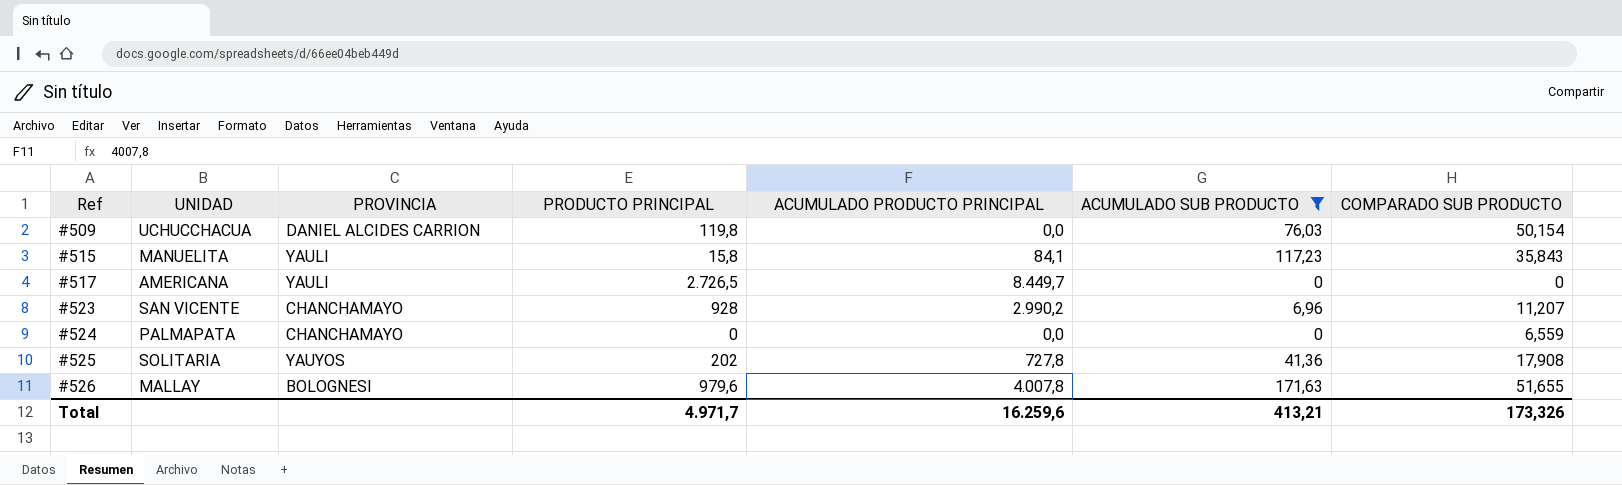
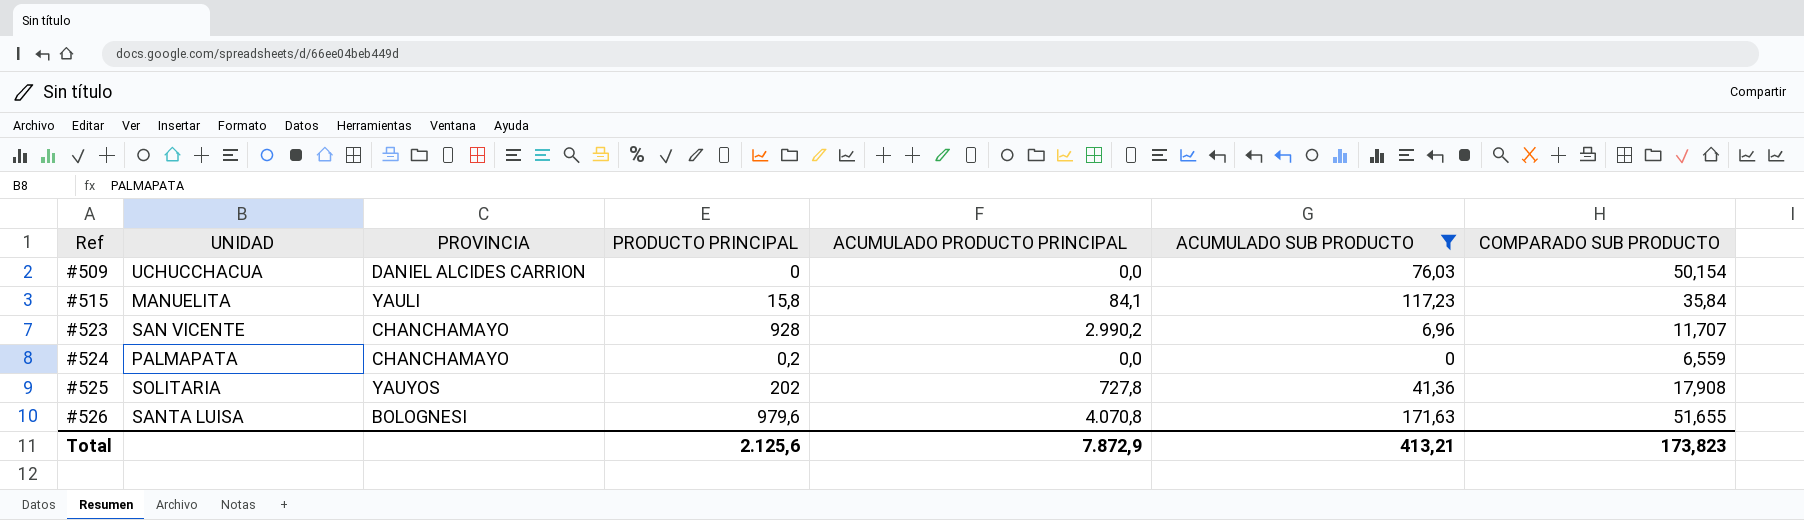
row #517: AMERICANA | YAULI | 2.726,5 | 8.449,7 | 0 | 0 -> none
#509 | PRODUCTO PRINCIPAL: 119,8 -> 0
#515 | COMPARADO SUB PRODUCTO: 35,843 -> 35,84
#523 | COMPARADO SUB PRODUCTO: 11,207 -> 11,707
#524 | PRODUCTO PRINCIPAL: 0 -> 0,2
#526 | UNIDAD: MALLAY -> SANTA LUISA
#526 | ACUMULADO PRODUCTO PRINCIPAL: 4.007,8 -> 4.070,8
Total | PRODUCTO PRINCIPAL: 4.971,7 -> 2.125,6
Total | ACUMULADO PRODUCTO PRINCIPAL: 16.259,6 -> 7.872,9
Total | COMPARADO SUB PRODUCTO: 173,326 -> 173,823

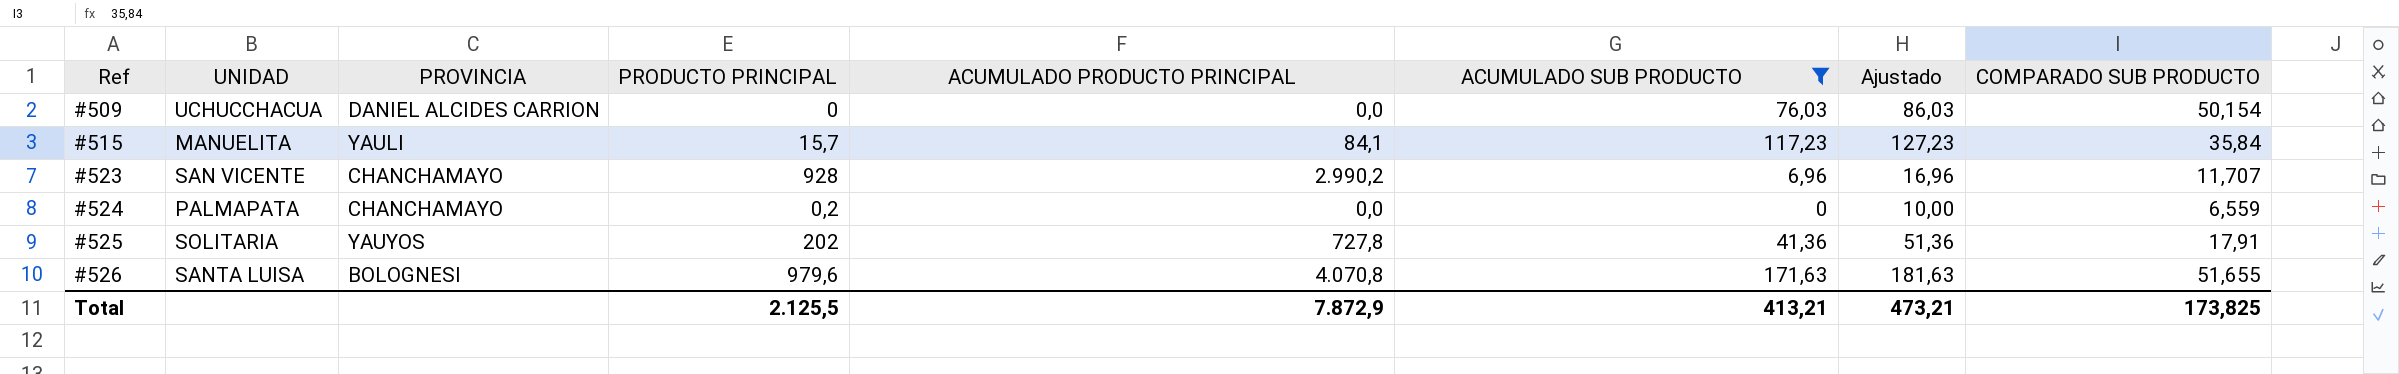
column Ajustado | formula: none -> [ACUMULADO SUB PRODUCTO] + 10
#515 | PRODUCTO PRINCIPAL: 15,8 -> 15,7
#525 | COMPARADO SUB PRODUCTO: 17,908 -> 17,91
Total | PRODUCTO PRINCIPAL: 2.125,6 -> 2.125,5
Total | COMPARADO SUB PRODUCTO: 173,823 -> 173,825

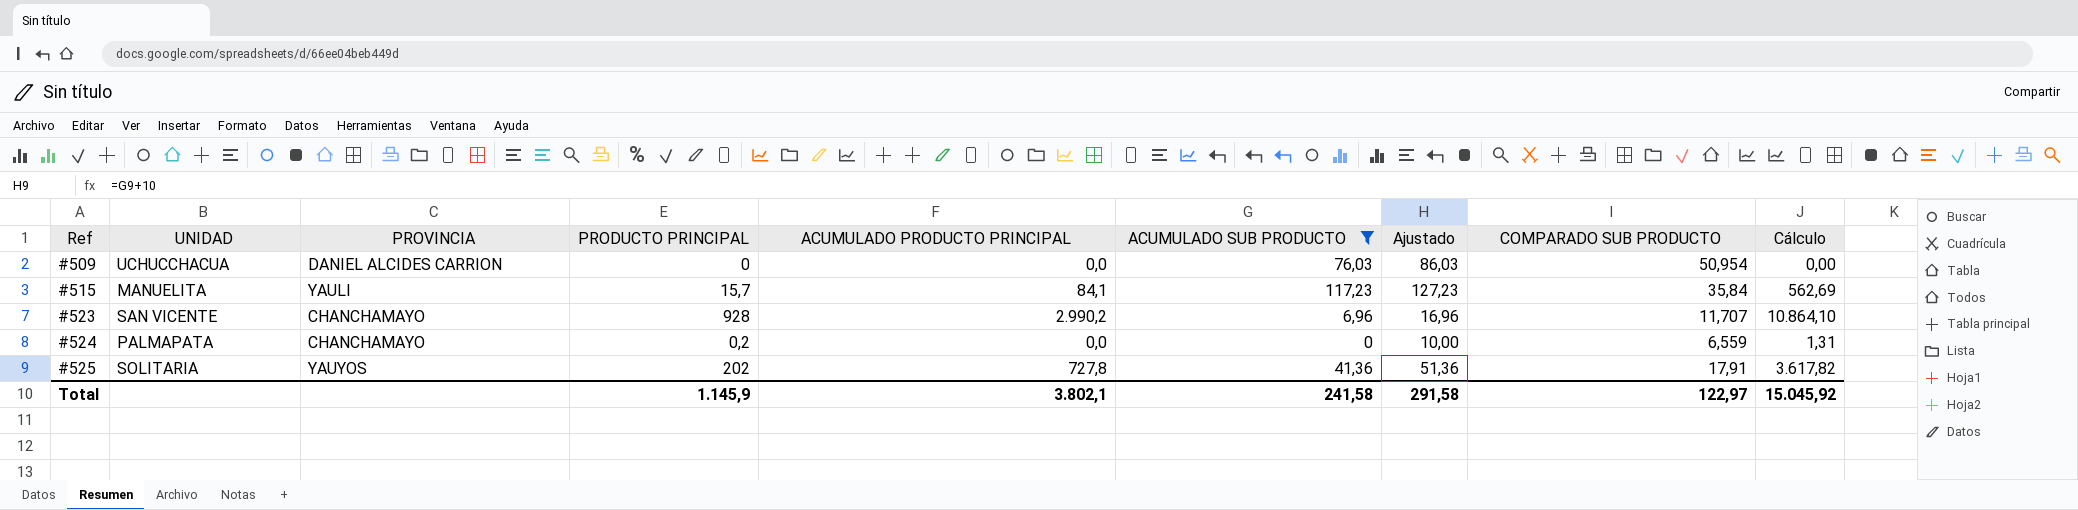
column Cálculo | formula: none -> [PRODUCTO PRINCIPAL] * [COMPARADO SUB PRODUCTO]
row #526: SANTA LUISA | BOLOGNESI | 979,6 | 4.070,8 | 171,63 | 181,63 | 51,655 -> none
#509 | COMPARADO SUB PRODUCTO: 50,154 -> 50,954
Total | PRODUCTO PRINCIPAL: 2.125,5 -> 1.145,9
Total | ACUMULADO PRODUCTO PRINCIPAL: 7.872,9 -> 3.802,1
Total | ACUMULADO SUB PRODUCTO: 413,21 -> 241,58
Total | Ajustado: 473,21 -> 291,58
Total | COMPARADO SUB PRODUCTO: 173,825 -> 122,97

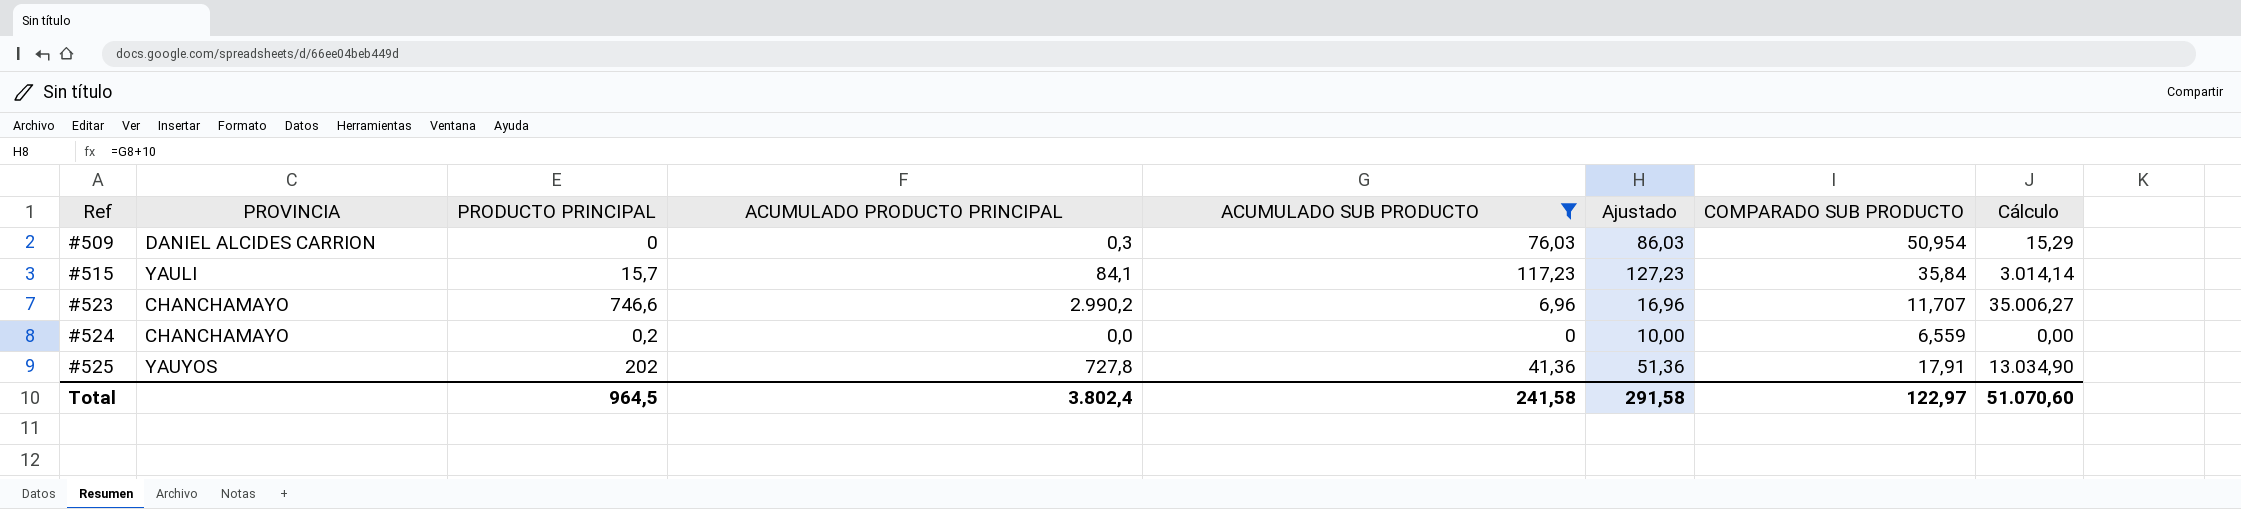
column UNIDAD | position: 2 -> none
column Cálculo | formula: [PRODUCTO PRINCIPAL] * [COMPARADO SUB PRODUCTO] -> [ACUMULADO PRODUCTO PRINCIPAL] * [COMPARADO SUB PRODUCTO]
#509 | ACUMULADO PRODUCTO PRINCIPAL: 0,0 -> 0,3
#523 | PRODUCTO PRINCIPAL: 928 -> 746,6
Total | PRODUCTO PRINCIPAL: 1.145,9 -> 964,5
Total | ACUMULADO PRODUCTO PRINCIPAL: 3.802,1 -> 3.802,4
Total | Cálculo: 15.045,92 -> 51.070,60

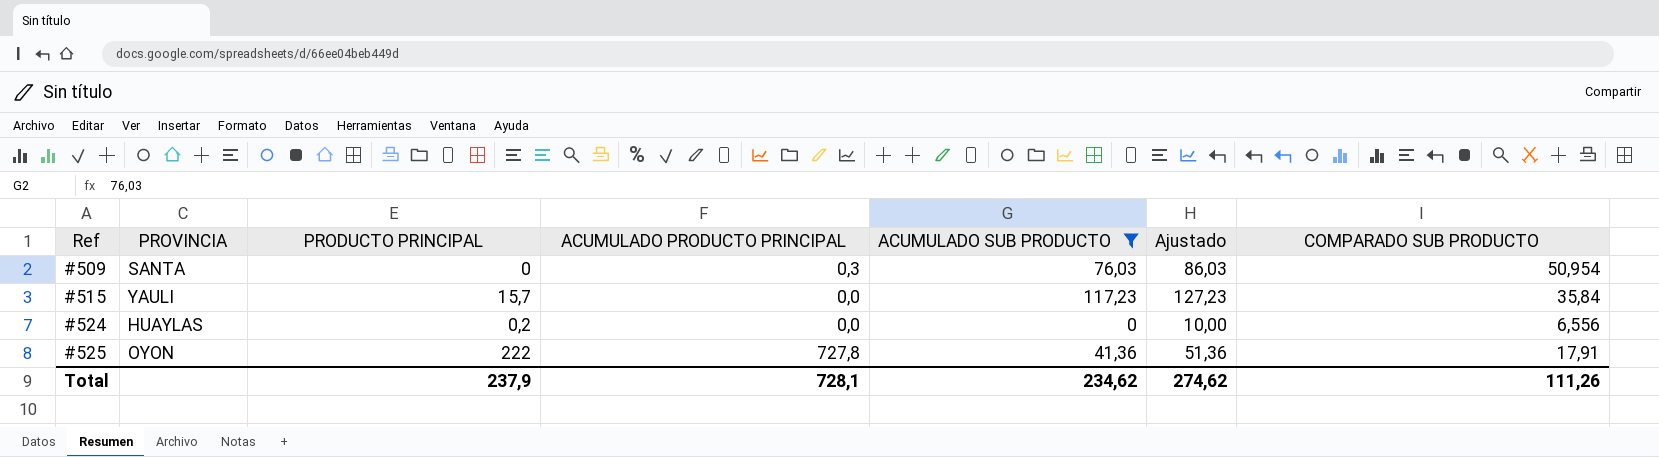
column Cálculo | formula: [ACUMULADO PRODUCTO PRINCIPAL] * [COMPARADO SUB PRODUCTO] -> none
row #523: CHANCHAMAYO | 746,6 | 2.990,2 | 6,96 | 16,96 | 11,707 | 35.006,27 -> none
#509 | PROVINCIA: DANIEL ALCIDES CARRION -> SANTA
#515 | ACUMULADO PRODUCTO PRINCIPAL: 84,1 -> 0,0
#524 | PROVINCIA: CHANCHAMAYO -> HUAYLAS
#524 | COMPARADO SUB PRODUCTO: 6,559 -> 6,556
#525 | PROVINCIA: YAUYOS -> OYON
#525 | PRODUCTO PRINCIPAL: 202 -> 222
Total | PRODUCTO PRINCIPAL: 964,5 -> 237,9
Total | ACUMULADO PRODUCTO PRINCIPAL: 3.802,4 -> 728,1
Total | ACUMULADO SUB PRODUCTO: 241,58 -> 234,62
Total | Ajustado: 291,58 -> 274,62
Total | COMPARADO SUB PRODUCTO: 122,97 -> 111,26

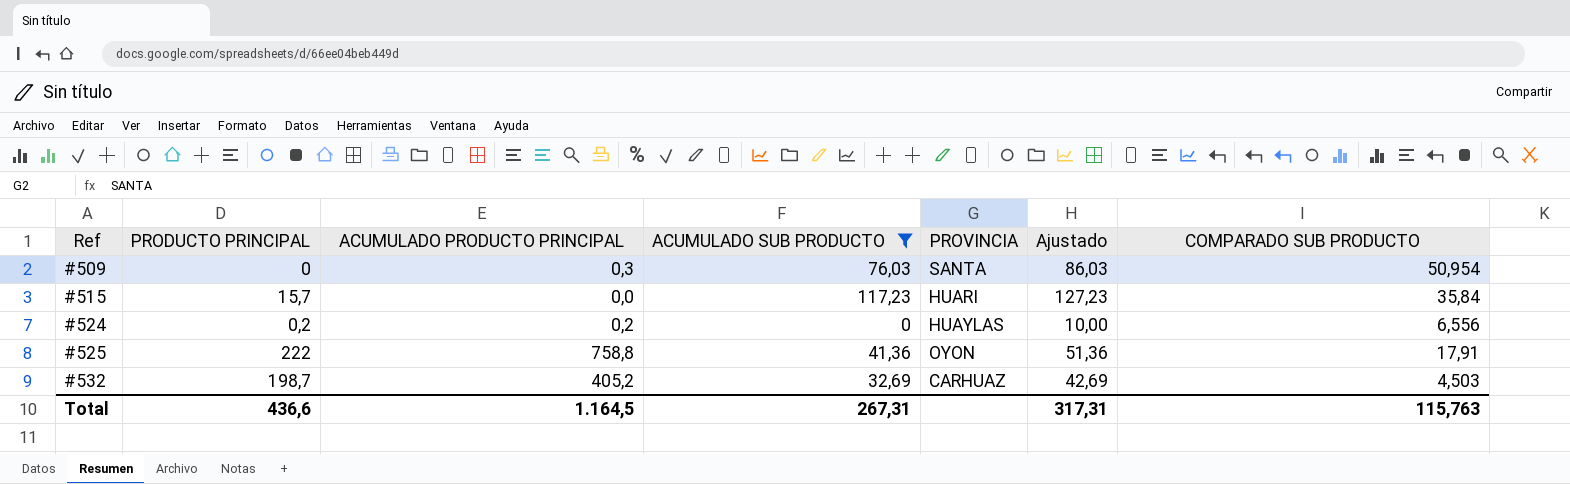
column PROVINCIA | position: 2 -> 5
#515 | PROVINCIA: YAULI -> HUARI
#524 | ACUMULADO PRODUCTO PRINCIPAL: 0,0 -> 0,2
#525 | ACUMULADO PRODUCTO PRINCIPAL: 727,8 -> 758,8
row #532: none -> 198,7 | 405,2 | 32,69 | CARHUAZ | 42,69 | 4,503
Total | PRODUCTO PRINCIPAL: 237,9 -> 436,6
Total | ACUMULADO PRODUCTO PRINCIPAL: 728,1 -> 1.164,5
Total | ACUMULADO SUB PRODUCTO: 234,62 -> 267,31
Total | Ajustado: 274,62 -> 317,31
Total | COMPARADO SUB PRODUCTO: 111,26 -> 115,763

